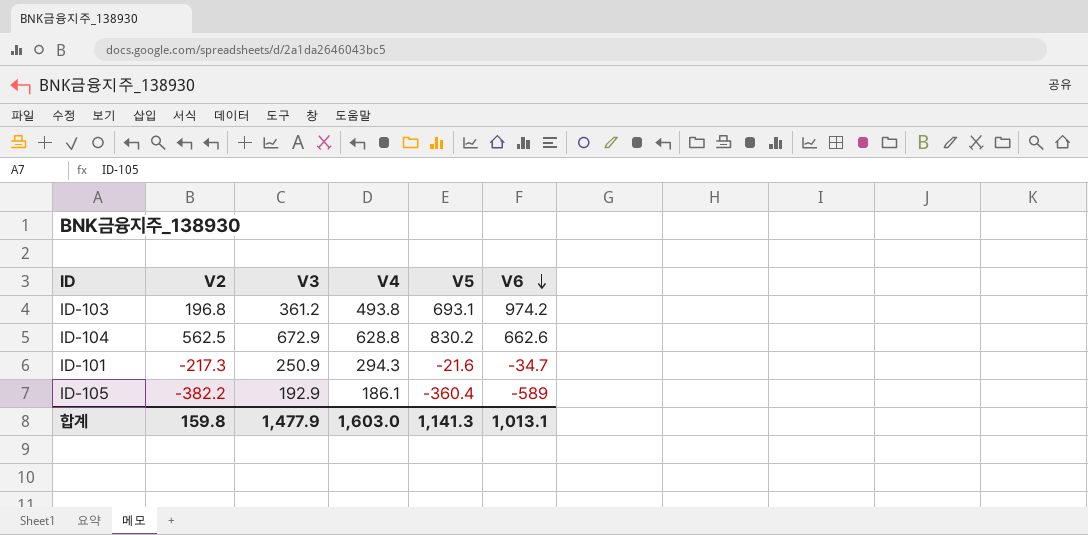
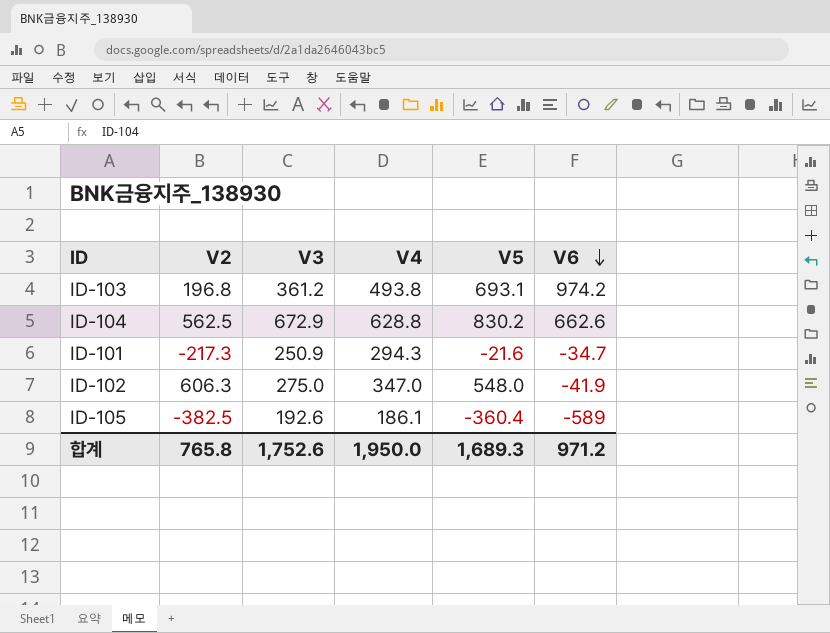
row ID-102: none -> 606.3 | 275.0 | 347.0 | 548.0 | -41.9
ID-105 | V2: -382.2 -> -382.5
ID-105 | V3: 192.9 -> 192.6
합계 | V2: 159.8 -> 765.8
합계 | V3: 1,477.9 -> 1,752.6
합계 | V4: 1,603.0 -> 1,950.0
합계 | V5: 1,141.3 -> 1,689.3
합계 | V6: 1,013.1 -> 971.2

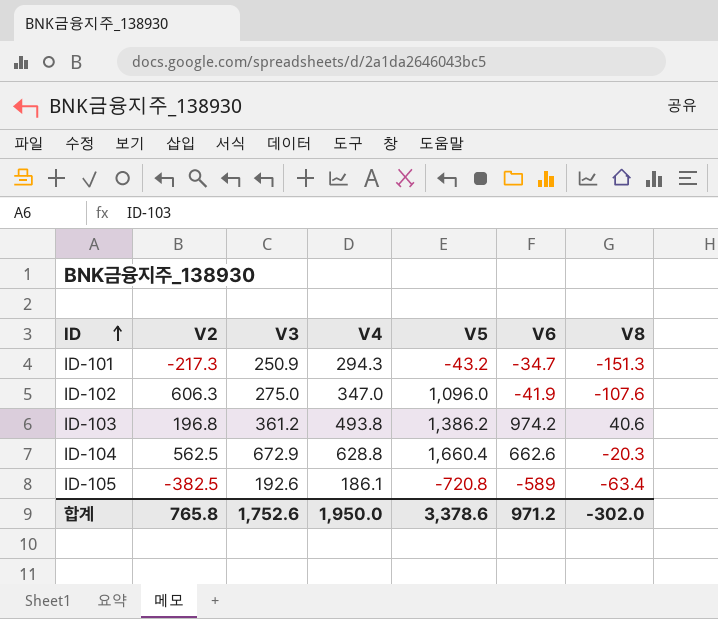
row order: V6 descending -> ID ascending
column V8 | position: none -> 7
ID-101 | V5: -21.6 -> -43.2
ID-102 | V5: 548.0 -> 1,096.0
ID-103 | V5: 693.1 -> 1,386.2
ID-104 | V5: 830.2 -> 1,660.4
ID-105 | V5: -360.4 -> -720.8
합계 | V5: 1,689.3 -> 3,378.6

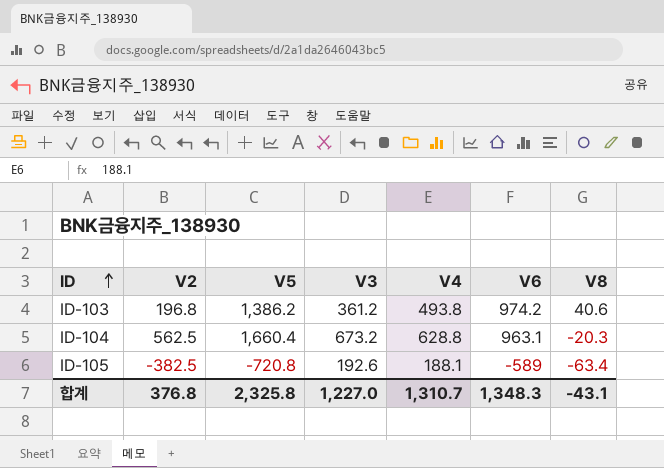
column V5 | position: 5 -> 3
row ID-101: -217.3 | 250.9 | 294.3 | -43.2 | -34.7 | -151.3 -> none
row ID-102: 606.3 | 275.0 | 347.0 | 1,096.0 | -41.9 | -107.6 -> none
ID-104 | V3: 672.9 -> 673.2
ID-104 | V6: 662.6 -> 963.1
ID-105 | V4: 186.1 -> 188.1
합계 | V2: 765.8 -> 376.8
합계 | V5: 3,378.6 -> 2,325.8
합계 | V3: 1,752.6 -> 1,227.0
합계 | V4: 1,950.0 -> 1,310.7
합계 | V6: 971.2 -> 1,348.3
합계 | V8: -302.0 -> -43.1

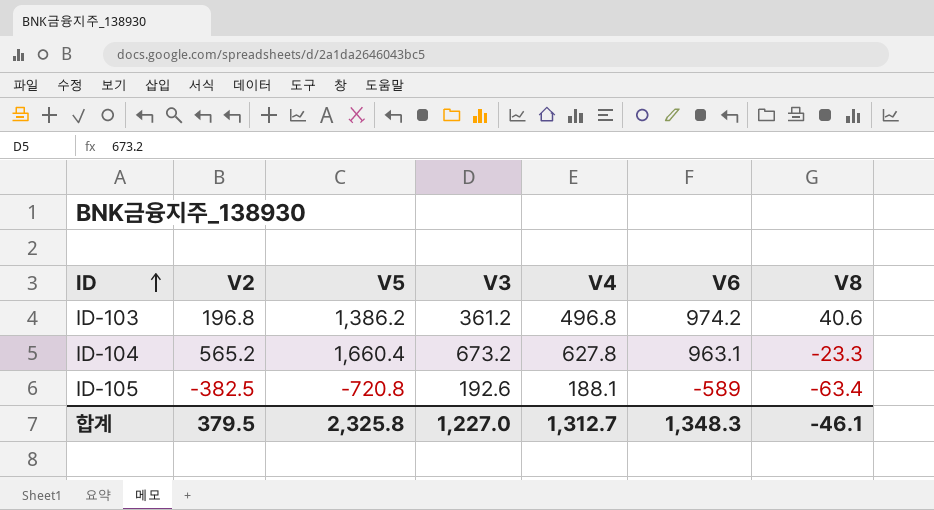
ID-103 | V4: 493.8 -> 496.8
ID-104 | V2: 562.5 -> 565.2
ID-104 | V4: 628.8 -> 627.8
ID-104 | V8: -20.3 -> -23.3
합계 | V2: 376.8 -> 379.5
합계 | V4: 1,310.7 -> 1,312.7
합계 | V8: -43.1 -> -46.1

